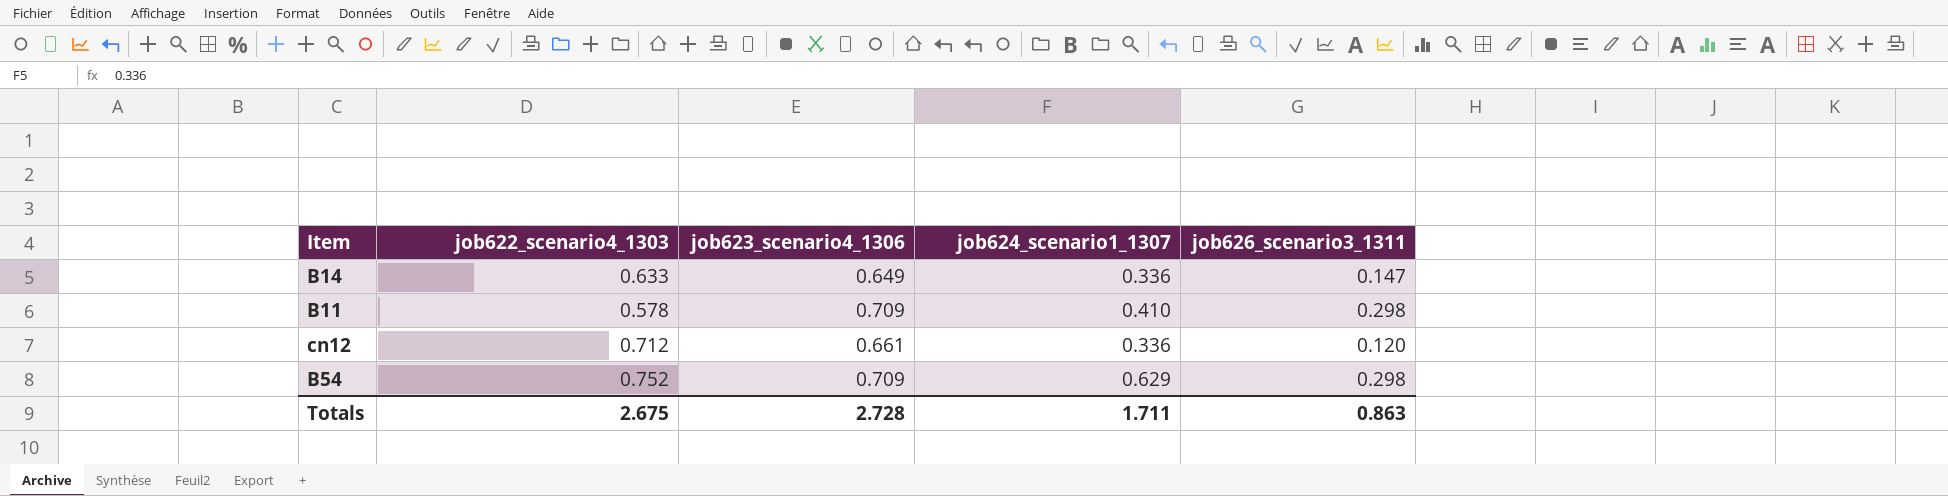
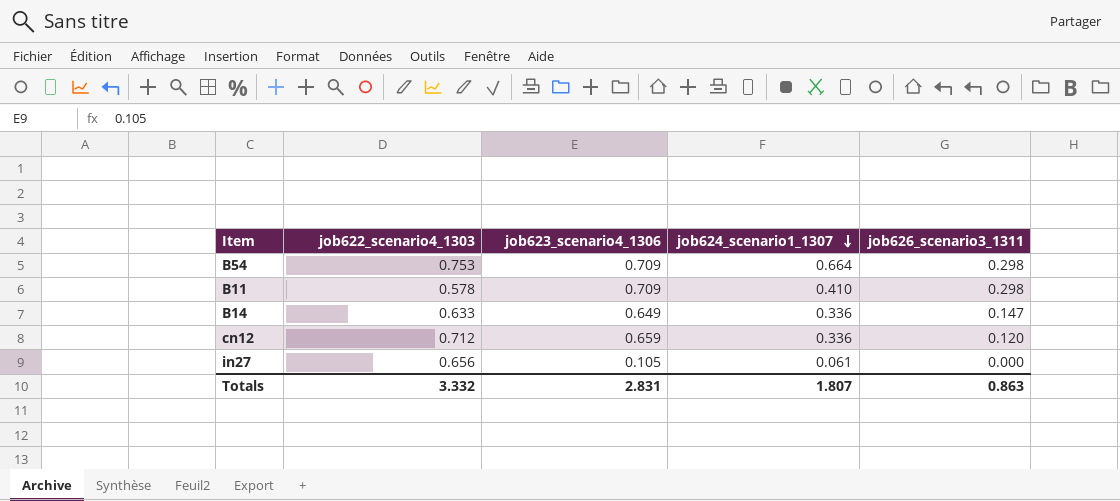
row order: none -> job624_scenario1_1307 descending
B54 | job622_scenario4_1303: 0.752 -> 0.753
B54 | job624_scenario1_1307: 0.629 -> 0.664
cn12 | job623_scenario4_1306: 0.661 -> 0.659
row in27: none -> 0.656 | 0.105 | 0.061 | 0.000
Totals | job622_scenario4_1303: 2.675 -> 3.332
Totals | job623_scenario4_1306: 2.728 -> 2.831
Totals | job624_scenario1_1307: 1.711 -> 1.807

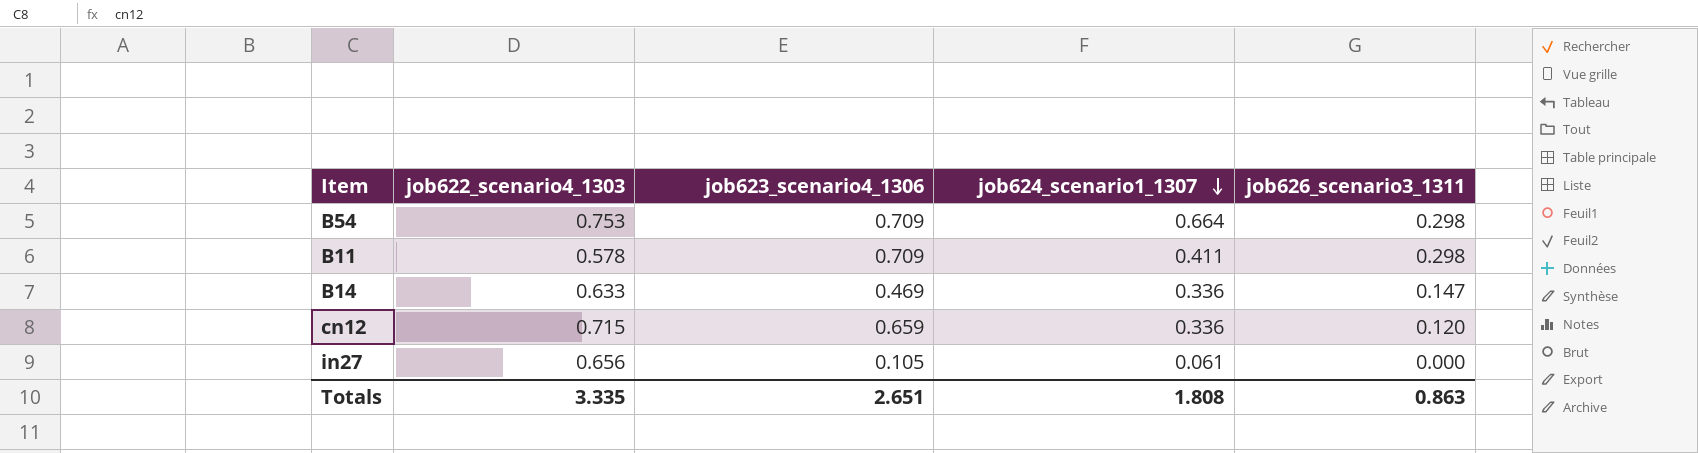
B11 | job624_scenario1_1307: 0.410 -> 0.411
B14 | job623_scenario4_1306: 0.649 -> 0.469
cn12 | job622_scenario4_1303: 0.712 -> 0.715
Totals | job622_scenario4_1303: 3.332 -> 3.335
Totals | job623_scenario4_1306: 2.831 -> 2.651
Totals | job624_scenario1_1307: 1.807 -> 1.808

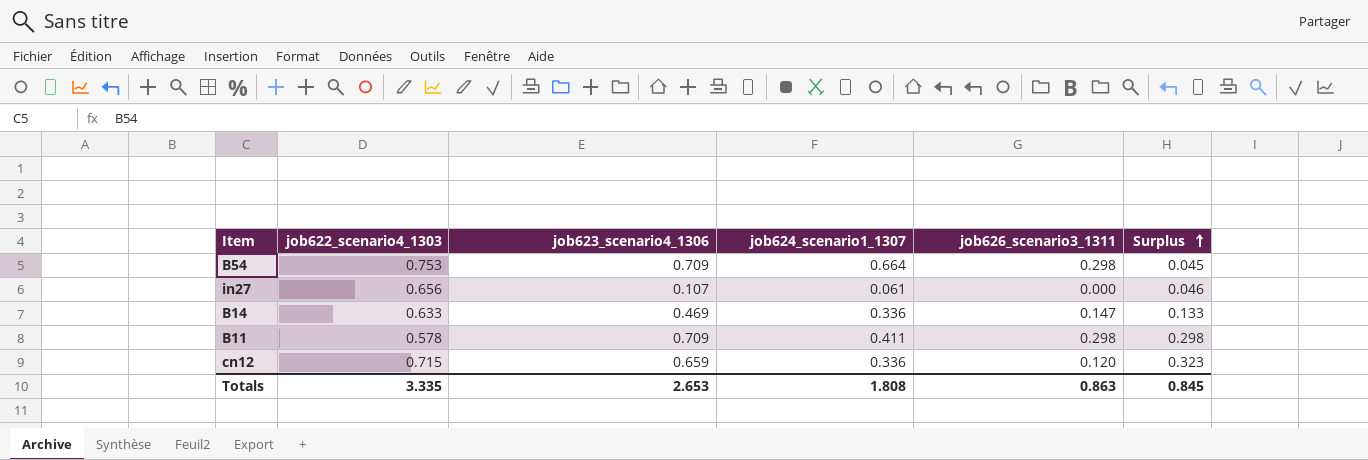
row order: job624_scenario1_1307 descending -> Surplus ascending
column Surplus | formula: none -> [job623_scenario4_1306] - [job624_scenario1_1307]
in27 | job623_scenario4_1306: 0.105 -> 0.107
Totals | job623_scenario4_1306: 2.651 -> 2.653

